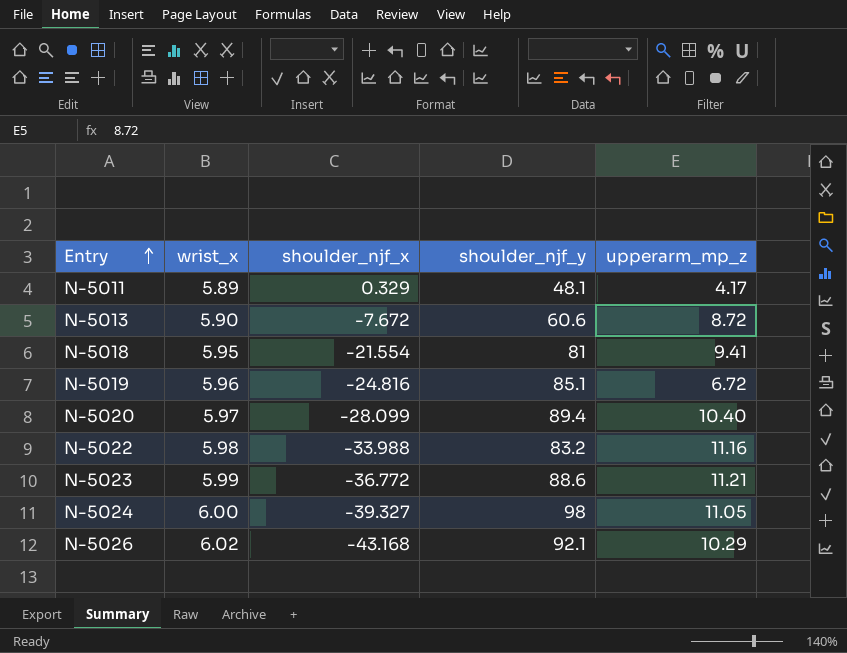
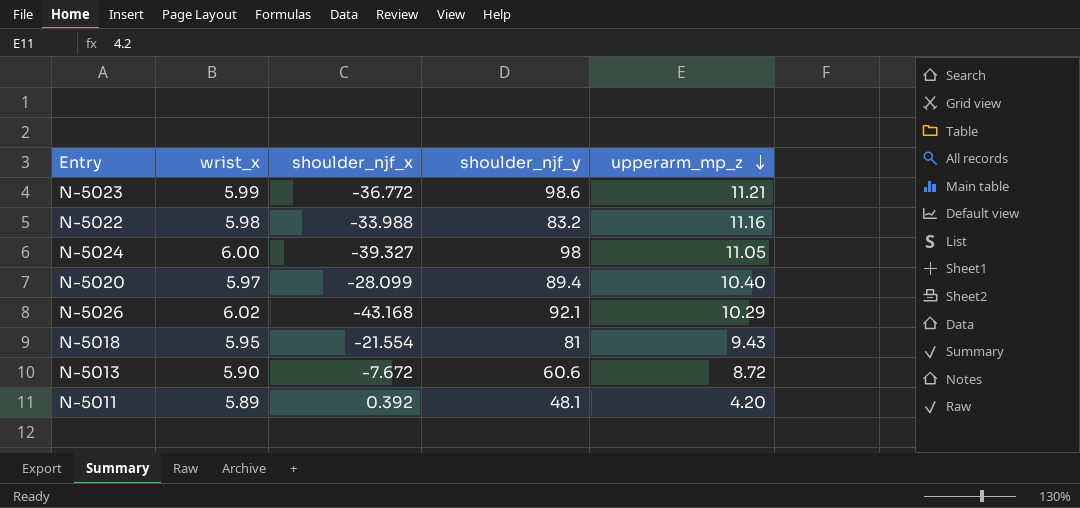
row order: Entry ascending -> upperarm_mp_z descending
row N-5019: 5.96 | -24.816 | 85.1 | 6.72 -> none
N-5023 | shoulder_njf_y: 88.6 -> 98.6
N-5018 | upperarm_mp_z: 9.41 -> 9.43
N-5011 | shoulder_njf_x: 0.329 -> 0.392
N-5011 | upperarm_mp_z: 4.17 -> 4.20

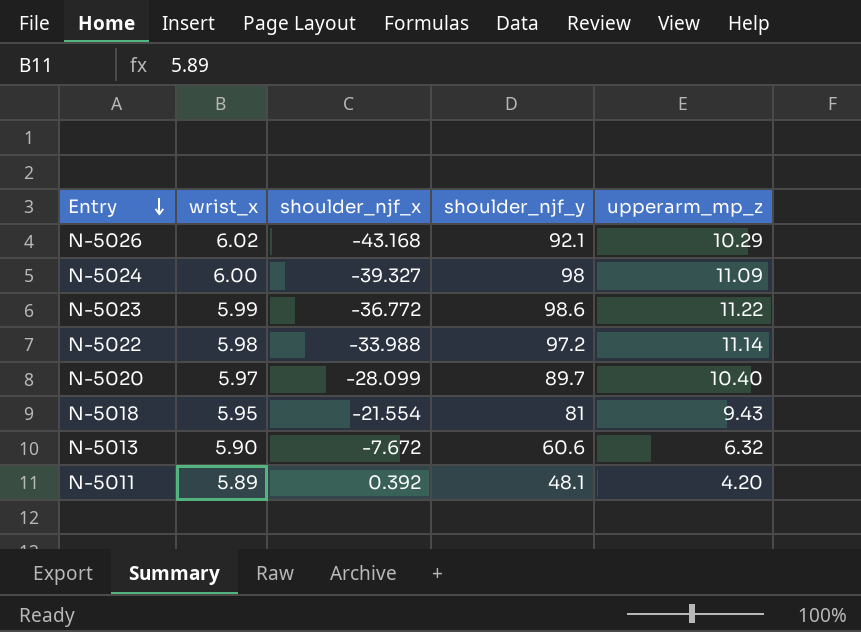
row order: upperarm_mp_z descending -> Entry descending
N-5024 | upperarm_mp_z: 11.05 -> 11.09
N-5023 | upperarm_mp_z: 11.21 -> 11.22
N-5022 | shoulder_njf_y: 83.2 -> 97.2
N-5022 | upperarm_mp_z: 11.16 -> 11.14
N-5020 | shoulder_njf_y: 89.4 -> 89.7
N-5013 | upperarm_mp_z: 8.72 -> 6.32

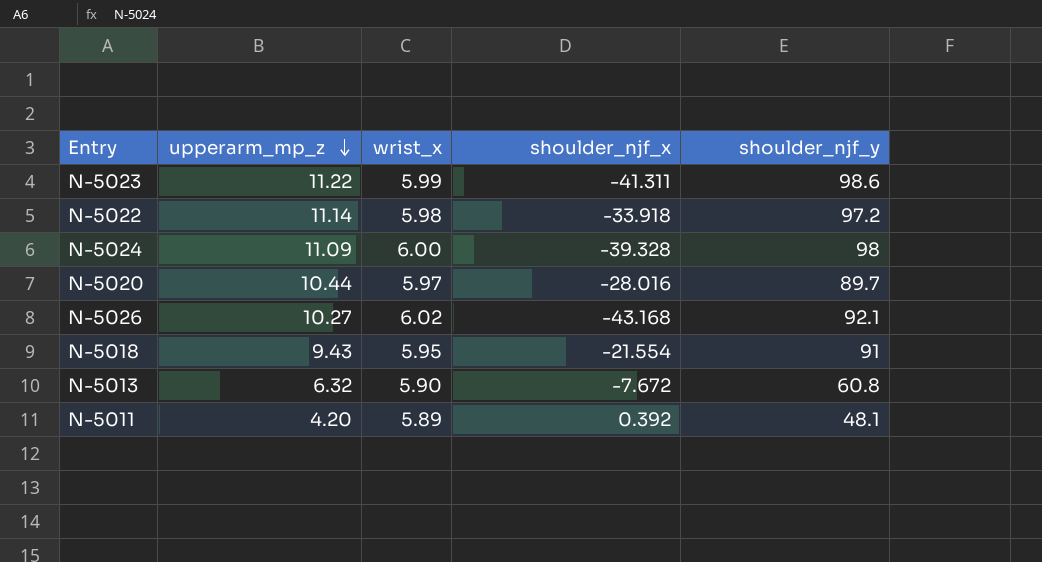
row order: Entry descending -> upperarm_mp_z descending
column upperarm_mp_z | position: 5 -> 2
N-5023 | shoulder_njf_x: -36.772 -> -41.311
N-5022 | shoulder_njf_x: -33.988 -> -33.918
N-5024 | shoulder_njf_x: -39.327 -> -39.328
N-5020 | upperarm_mp_z: 10.40 -> 10.44
N-5020 | shoulder_njf_x: -28.099 -> -28.016
N-5026 | upperarm_mp_z: 10.29 -> 10.27
N-5018 | shoulder_njf_y: 81 -> 91
N-5013 | shoulder_njf_y: 60.6 -> 60.8

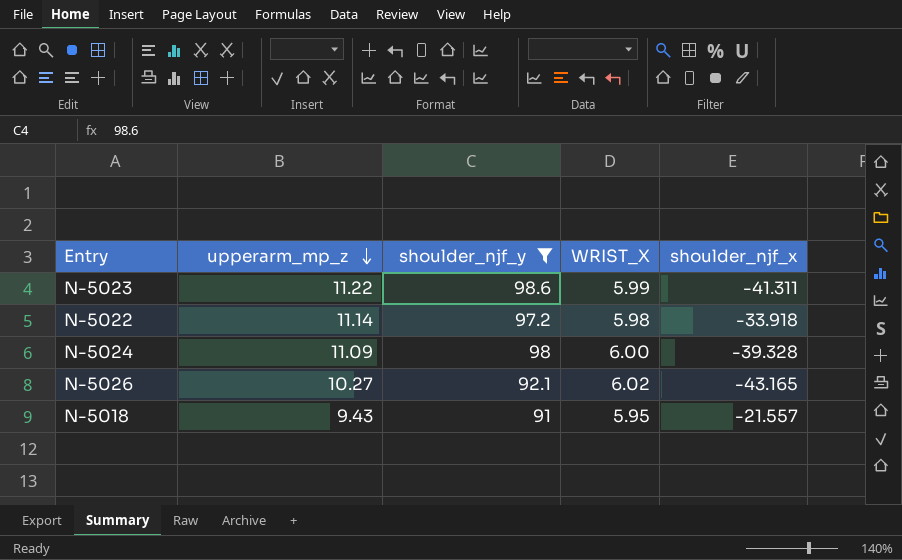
filter: none -> shoulder_njf_y >= 91
column shoulder_njf_y | position: 5 -> 3
column name: wrist_x -> WRIST_X
N-5026 | shoulder_njf_x: -43.168 -> -43.165
N-5018 | shoulder_njf_x: -21.554 -> -21.557

